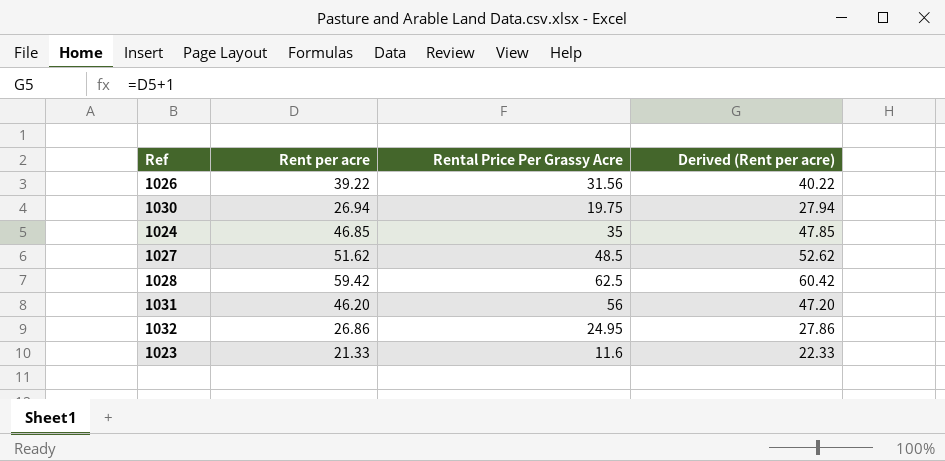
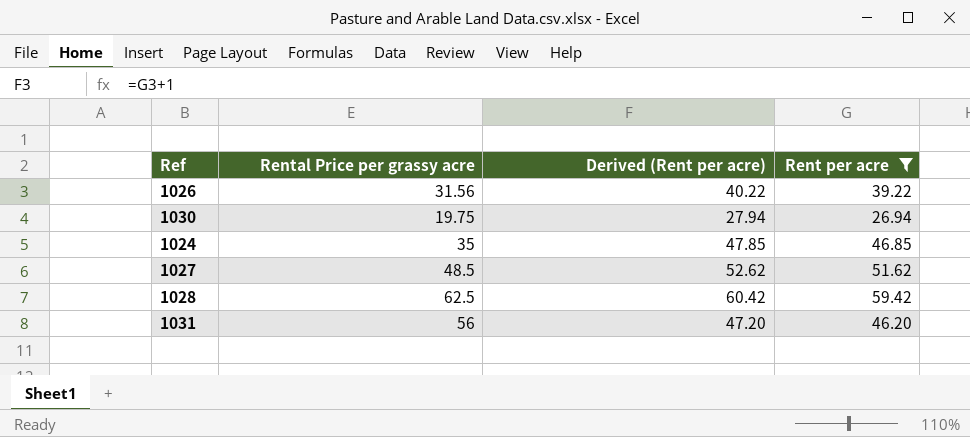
filter: none -> Rent per acre >= 26.94
column name: Rental Price Per Grassy Acre -> Rental Price per grassy acre
column Rent per acre | position: 2 -> 4

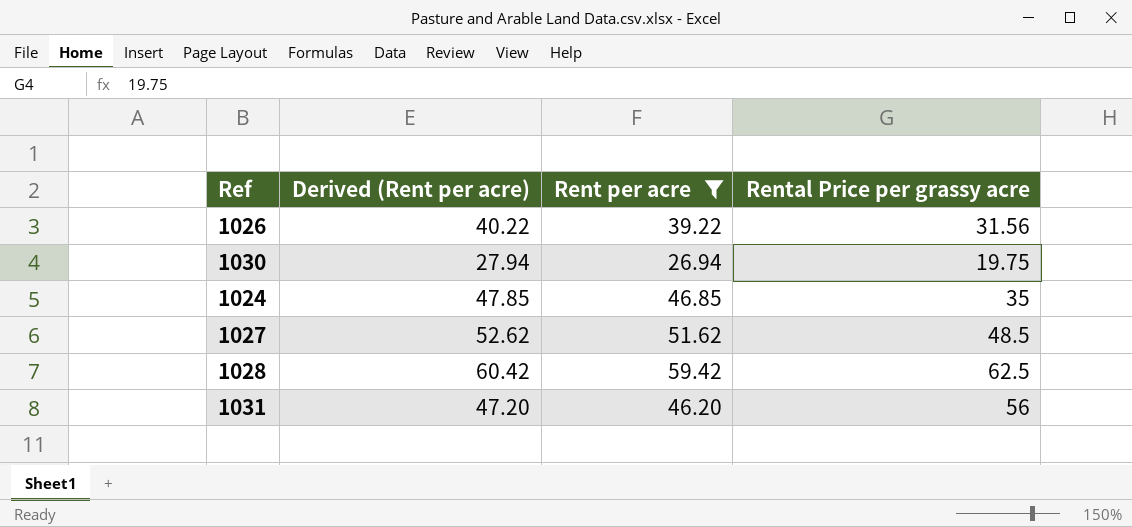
column Rental Price per grassy acre | position: 2 -> 4

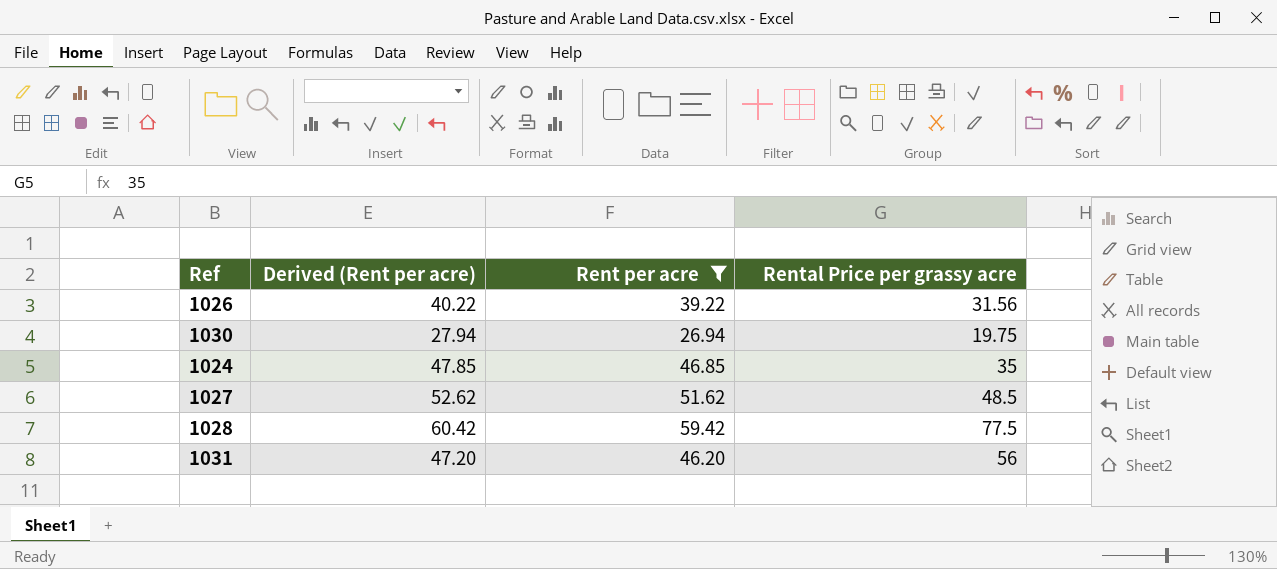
1028 | Rental Price per grassy acre: 62.5 -> 77.5

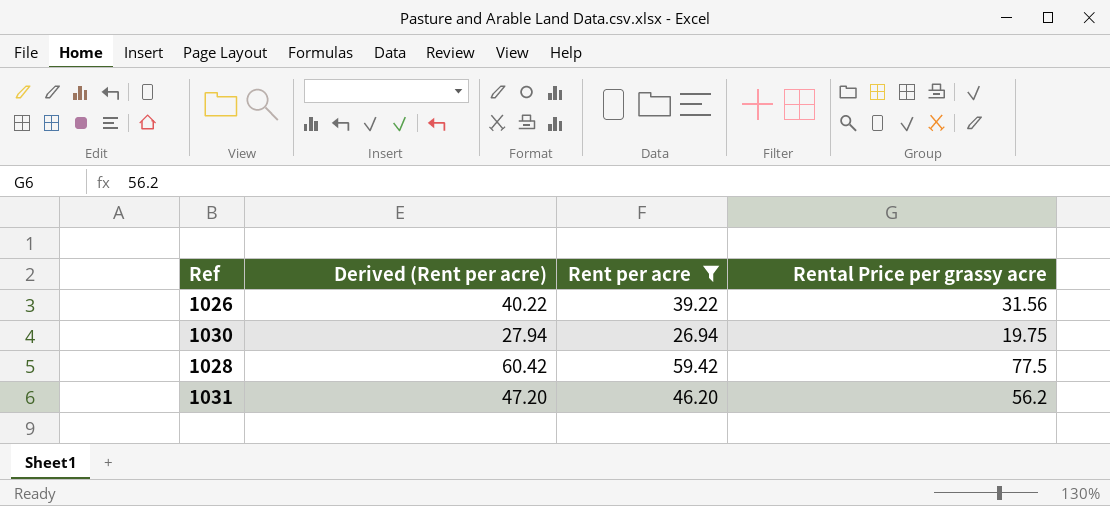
row 1024: 47.85 | 46.85 | 35 -> none
row 1027: 52.62 | 51.62 | 48.5 -> none
1031 | Rental Price per grassy acre: 56 -> 56.2

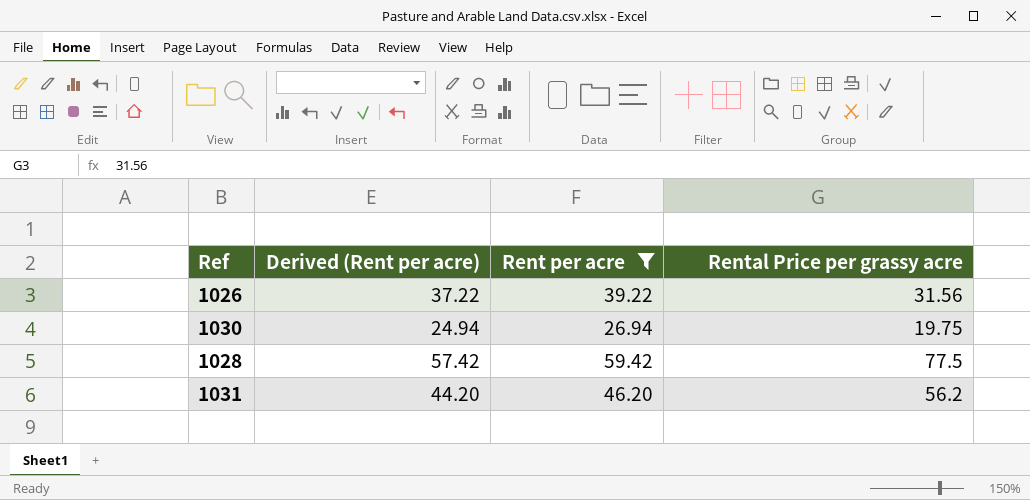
column Derived (Rent per acre) | formula: [Rent per acre] + 1 -> [Rent per acre] - 2

